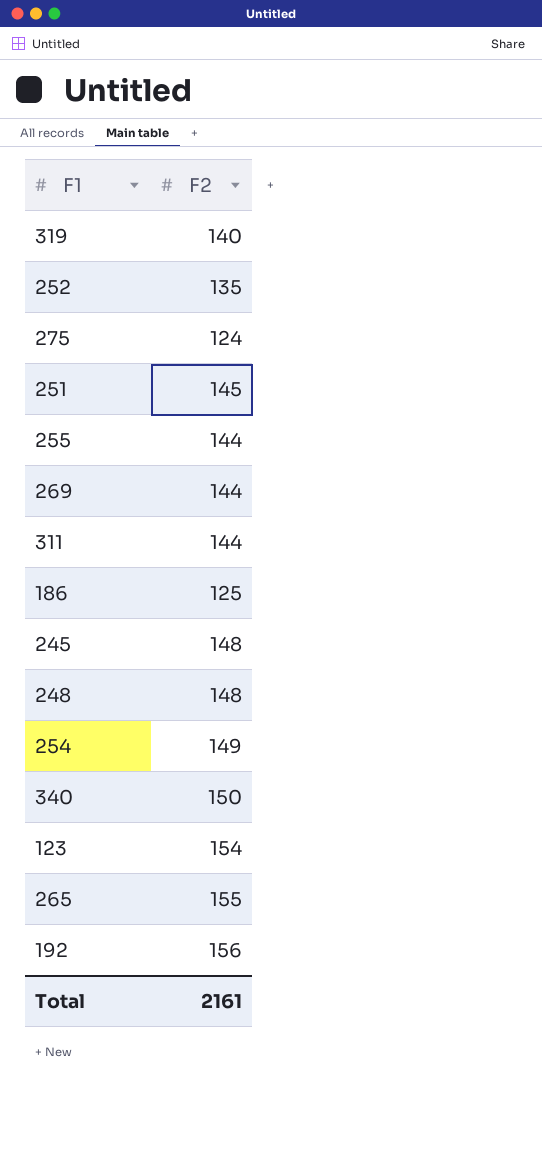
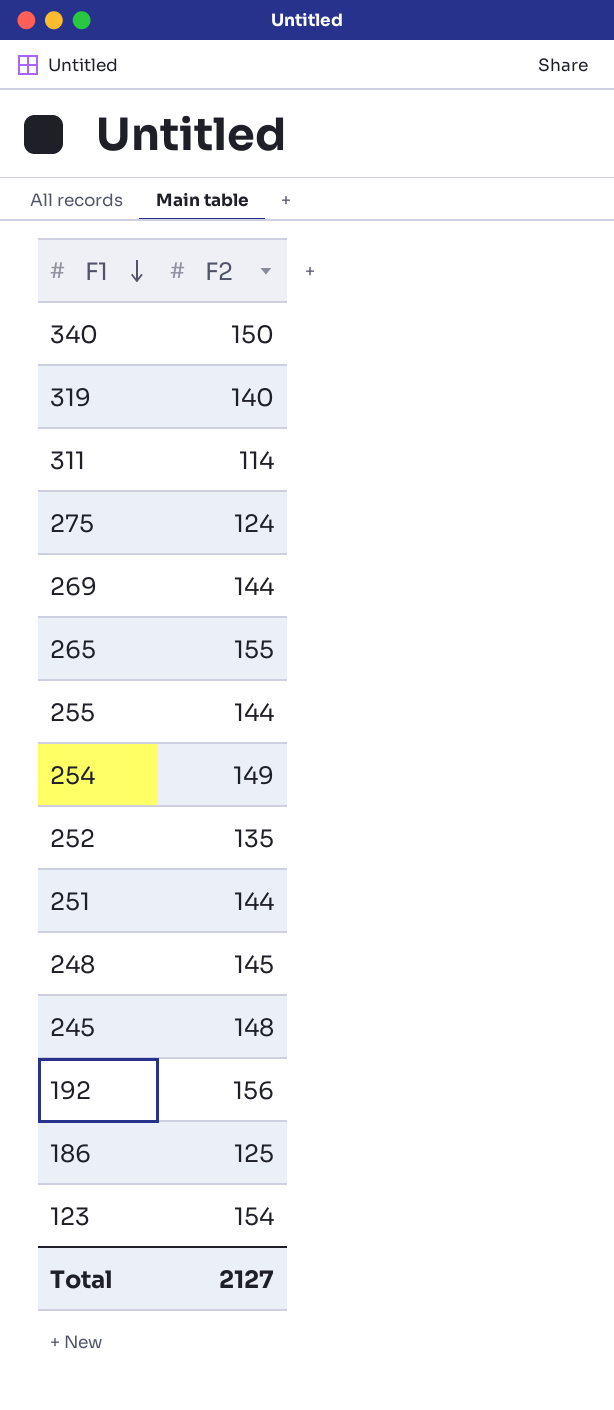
row order: none -> F1 descending
311 | F2: 144 -> 114
251 | F2: 145 -> 144
248 | F2: 148 -> 145
Total | F2: 2161 -> 2127

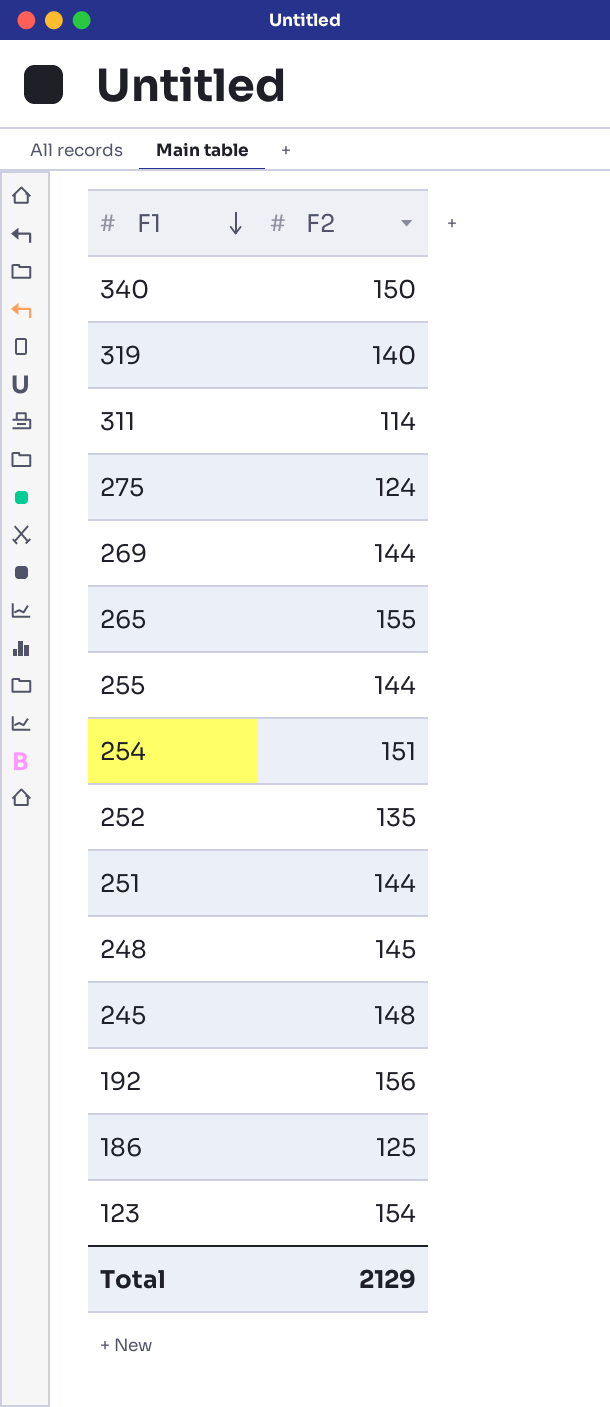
254 | F2: 149 -> 151
Total | F2: 2127 -> 2129

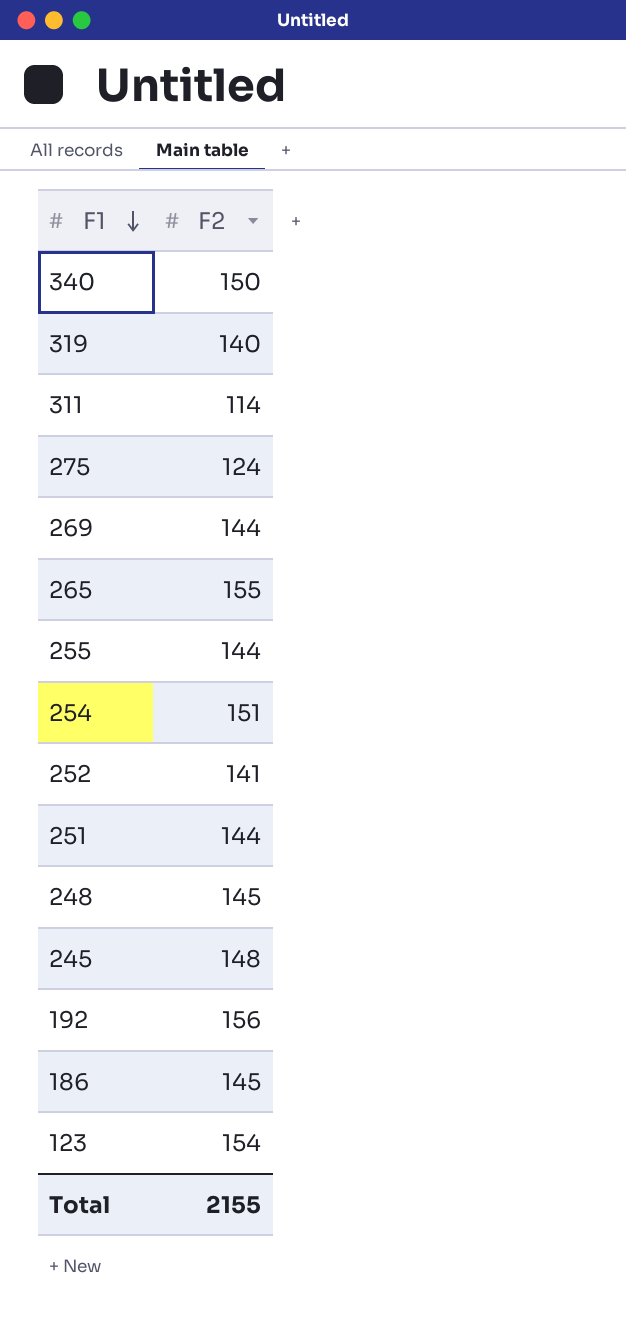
252 | F2: 135 -> 141
186 | F2: 125 -> 145
Total | F2: 2129 -> 2155

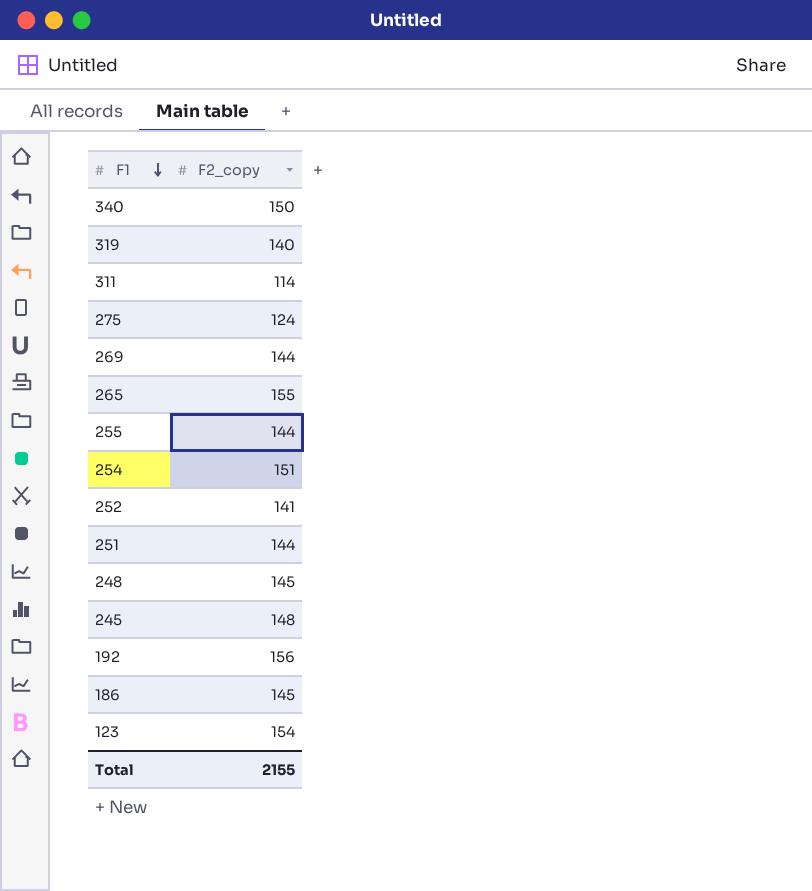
column name: F2 -> F2_copy

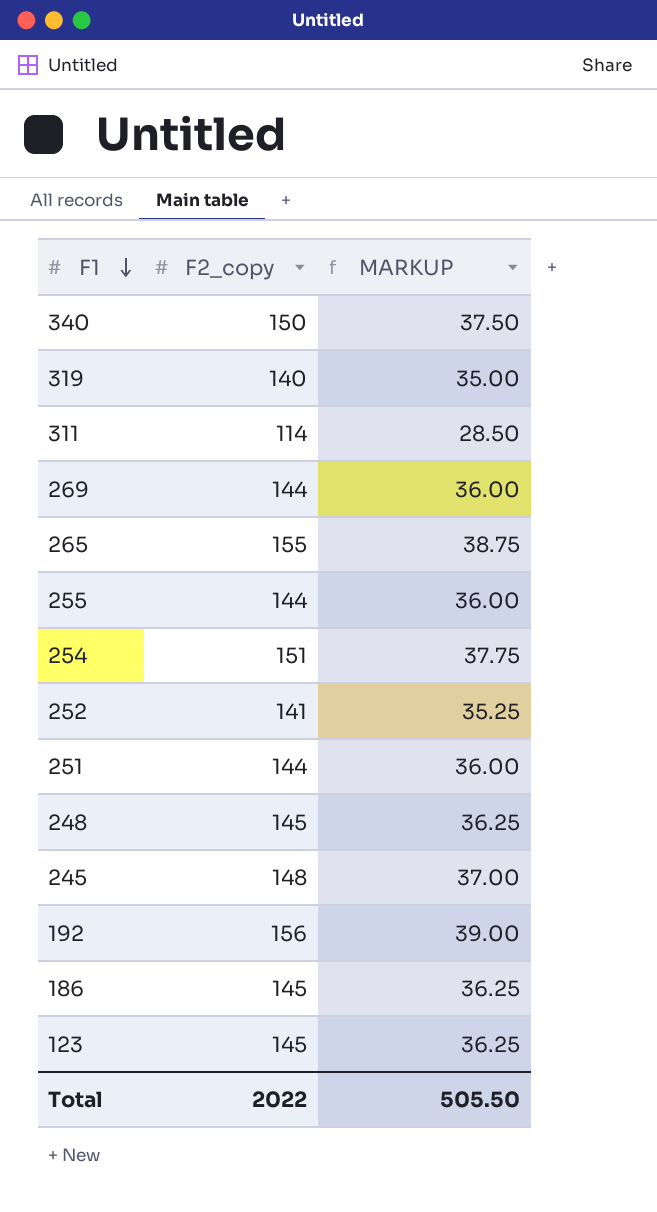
column MARKUP | formula: none -> [F2_copy] * 0.25
row 275: 124 -> none
123 | F2_copy: 154 -> 145
Total | F2_copy: 2155 -> 2022

